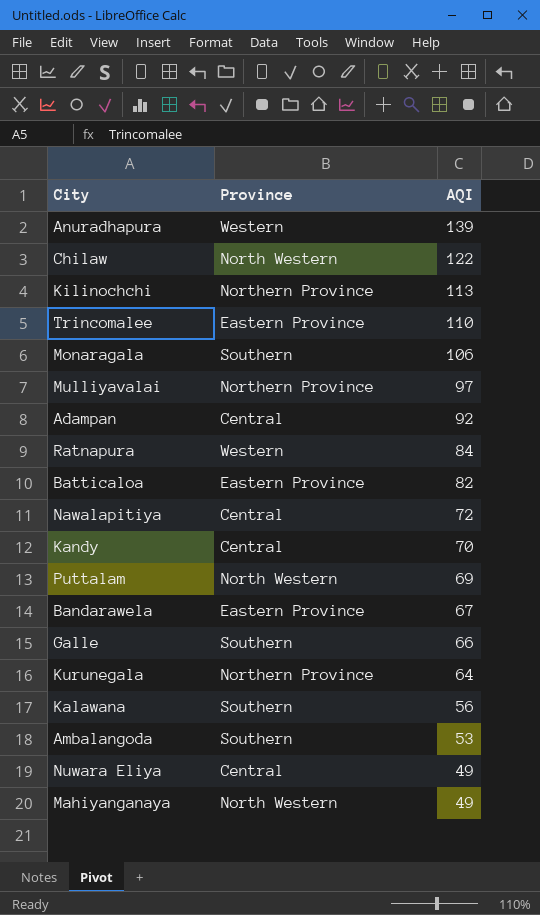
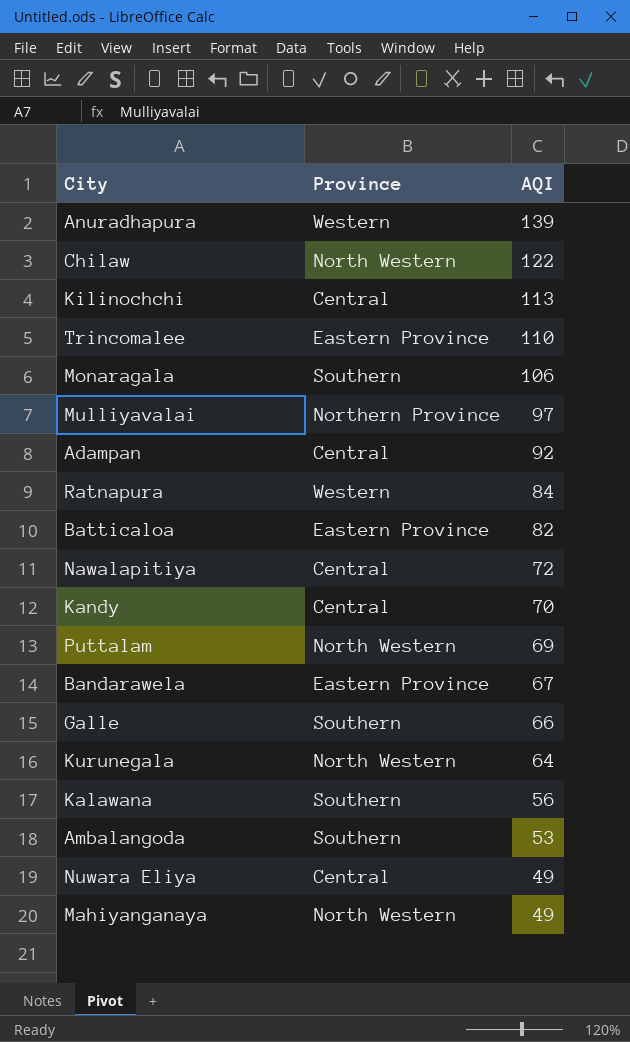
Kilinochchi | Province: Northern Province -> Central
Kurunegala | Province: Northern Province -> North Western

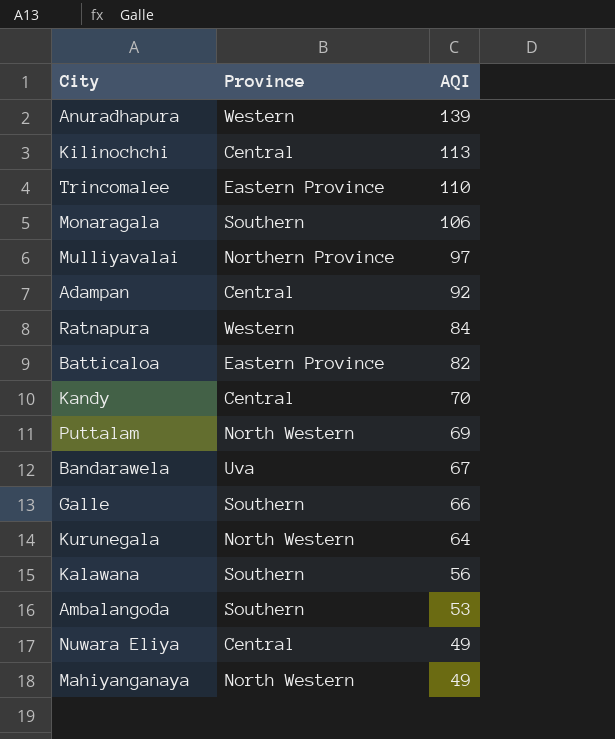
row Chilaw: North Western | 122 -> none
row Nawalapitiya: Central | 72 -> none
Bandarawela | Province: Eastern Province -> Uva

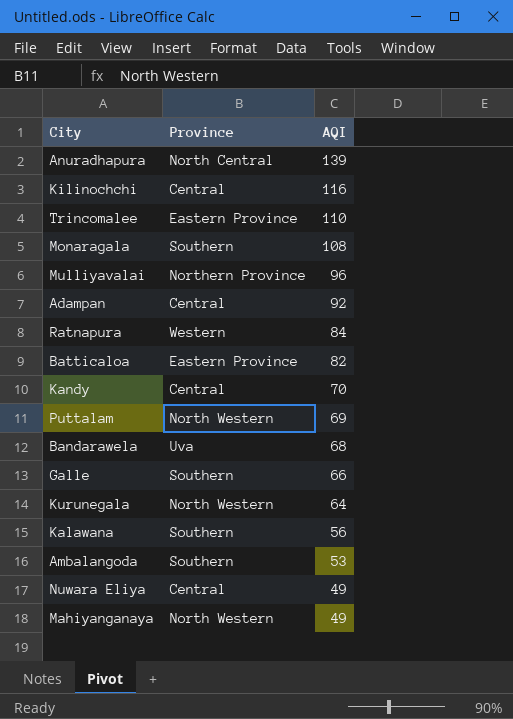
Anuradhapura | Province: Western -> North Central
Kilinochchi | AQI: 113 -> 116
Monaragala | AQI: 106 -> 108
Mulliyavalai | AQI: 97 -> 96
Bandarawela | AQI: 67 -> 68

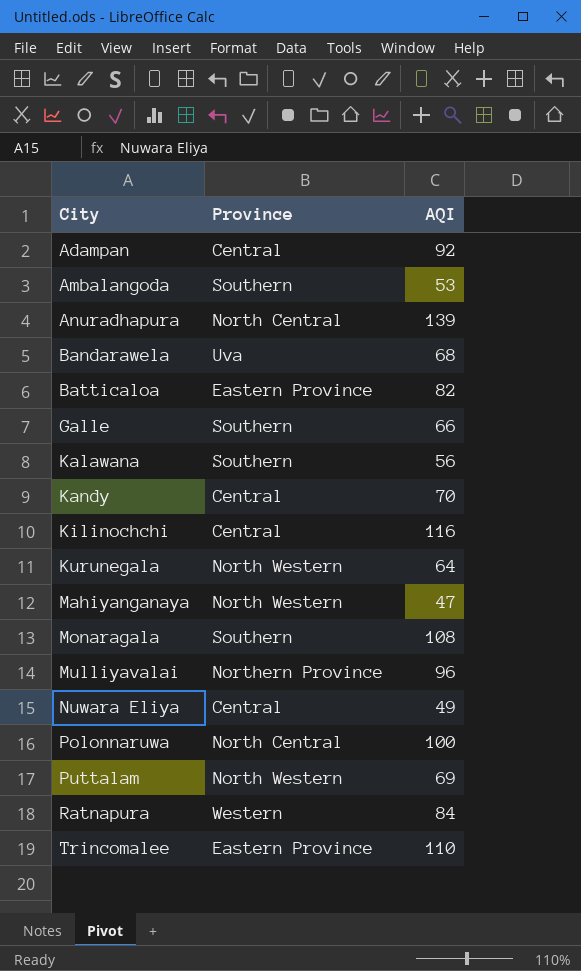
row order: AQI descending -> City ascending
Mahiyanganaya | AQI: 49 -> 47
row Polonnaruwa: none -> North Central | 100

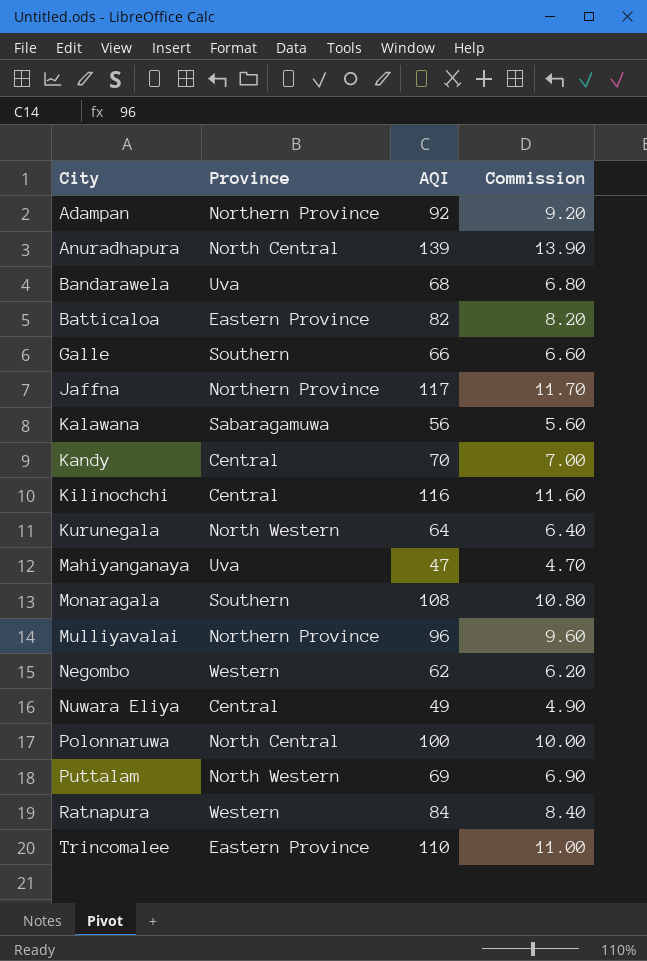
column Commission | formula: none -> [AQI] * 0.1
row Ambalangoda: Southern | 53 -> none
Adampan | Province: Central -> Northern Province
row Jaffna: none -> Northern Province | 117 | 11.70
Kalawana | Province: Southern -> Sabaragamuwa
Mahiyanganaya | Province: North Western -> Uva
row Negombo: none -> Western | 62 | 6.20

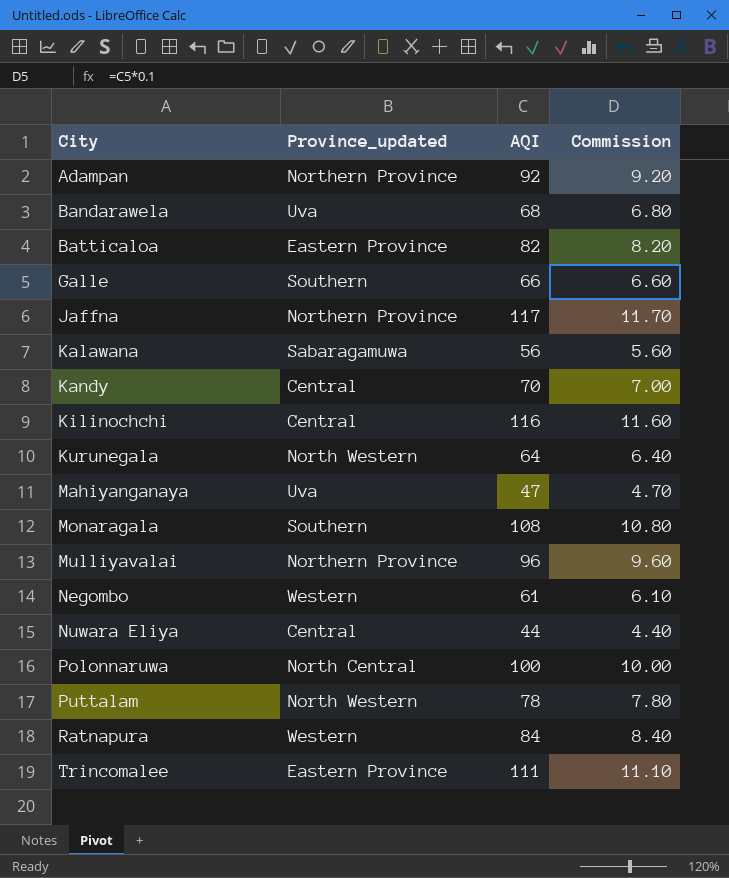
column name: Province -> Province_updated
row Anuradhapura: North Central | 139 | 13.90 -> none
Negombo | AQI: 62 -> 61
Negombo | Commission: 6.20 -> 6.10
Nuwara Eliya | AQI: 49 -> 44
Nuwara Eliya | Commission: 4.90 -> 4.40
Puttalam | AQI: 69 -> 78
Puttalam | Commission: 6.90 -> 7.80
Trincomalee | AQI: 110 -> 111
Trincomalee | Commission: 11.00 -> 11.10

